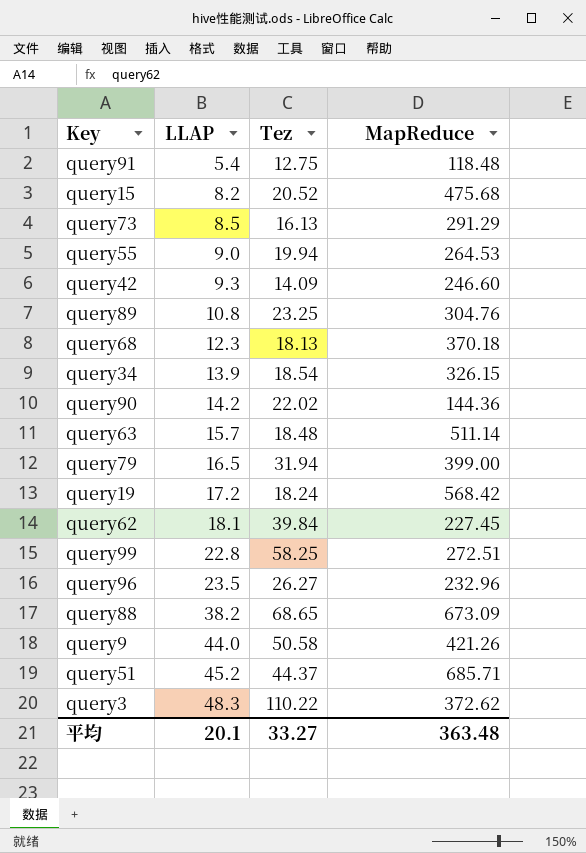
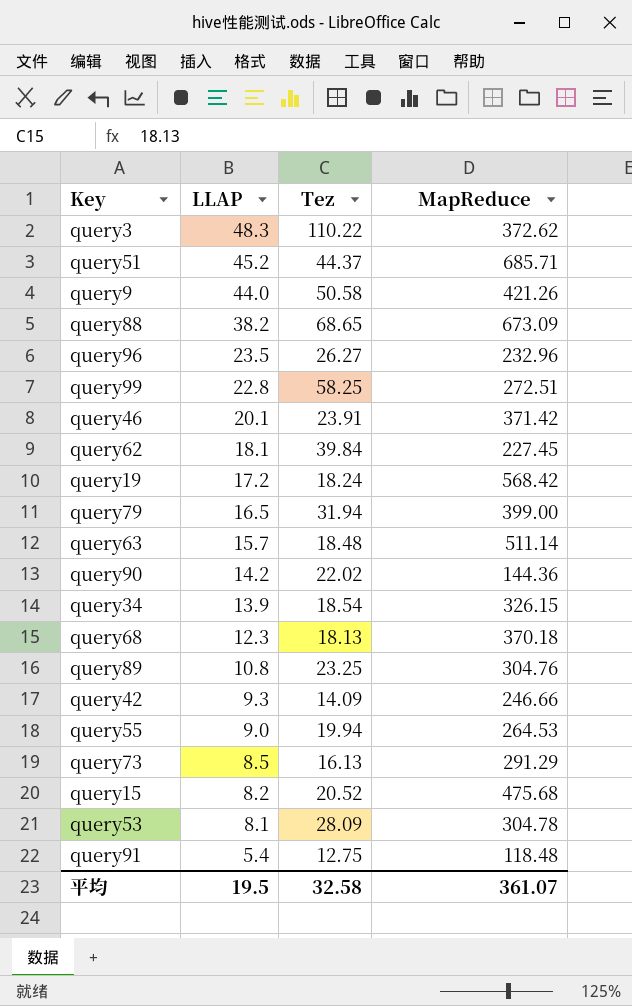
row order: LLAP ascending -> LLAP descending
row query46: none -> 20.1 | 23.91 | 371.42
query42 | MapReduce: 246.60 -> 246.66
row query53: none -> 8.1 | 28.09 | 304.78
平均 | LLAP: 20.1 -> 19.5
平均 | Tez: 33.27 -> 32.58
平均 | MapReduce: 363.48 -> 361.07

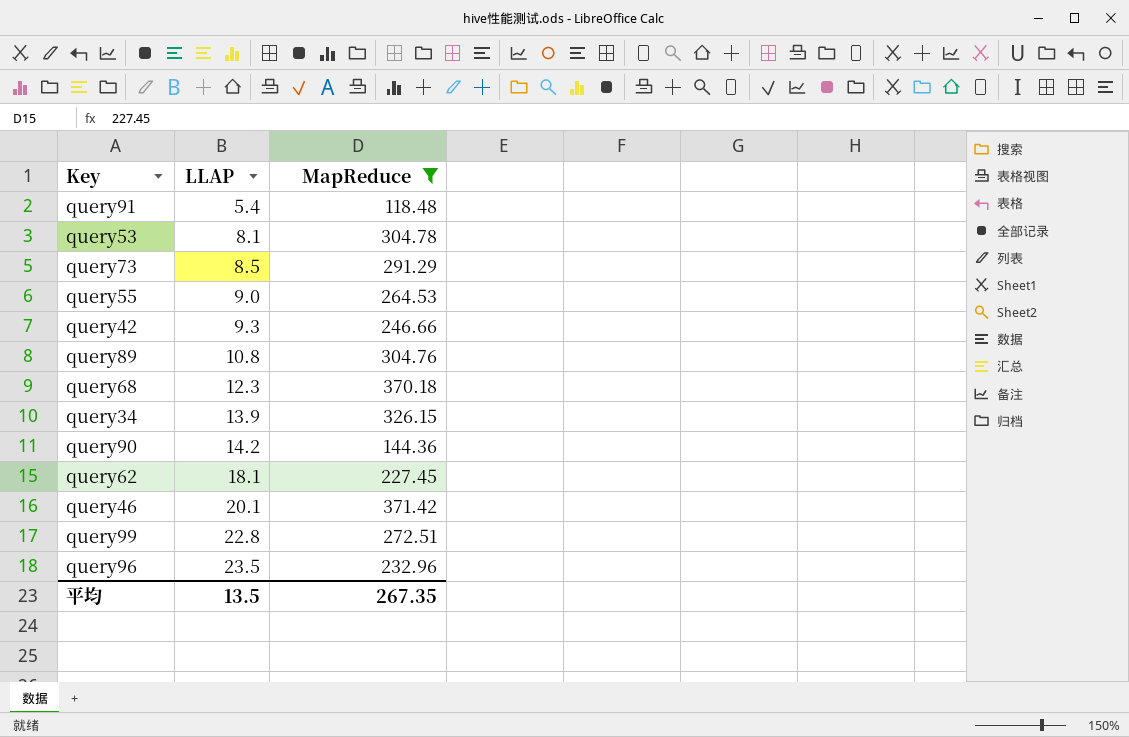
filter: none -> MapReduce <= 371.42
row order: LLAP descending -> LLAP ascending
column Tez | position: 3 -> none
平均 | LLAP: 19.5 -> 13.5
平均 | MapReduce: 361.07 -> 267.35

